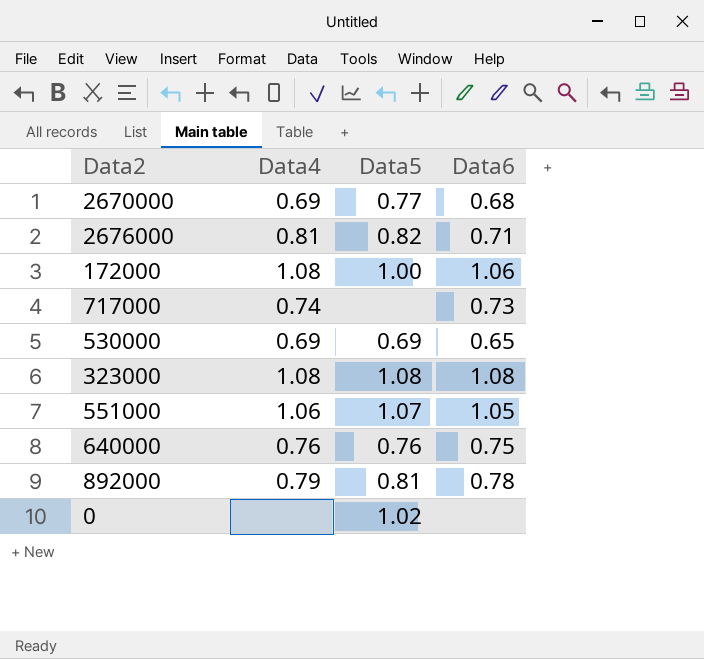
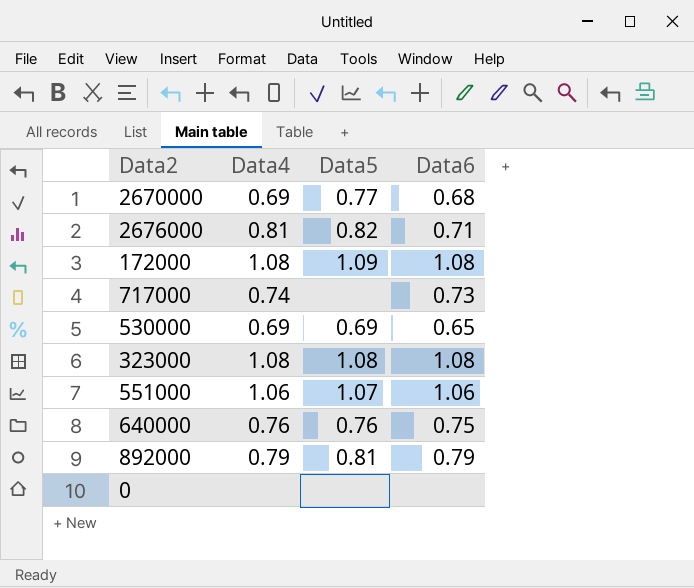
172000 | Data5: 1.00 -> 1.09
172000 | Data6: 1.06 -> 1.08
551000 | Data6: 1.05 -> 1.06
892000 | Data6: 0.78 -> 0.79
0 | Data5: 1.02 -> none

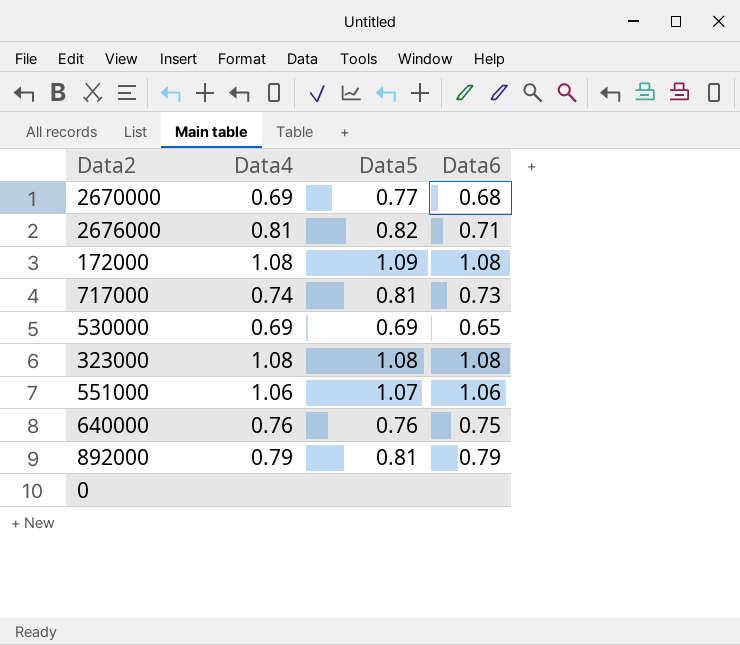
717000 | Data5: none -> 0.81

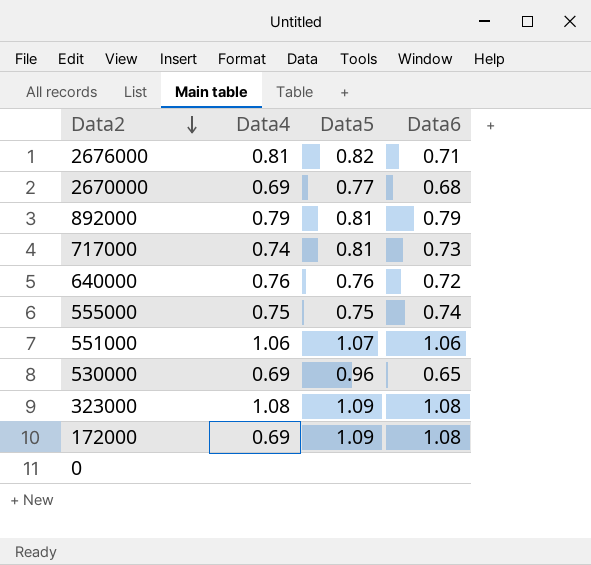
row order: none -> Data2 descending
640000 | Data6: 0.75 -> 0.72
row 555000: none -> 0.75 | 0.75 | 0.74
530000 | Data5: 0.69 -> 0.96
323000 | Data5: 1.08 -> 1.09
172000 | Data4: 1.08 -> 0.69

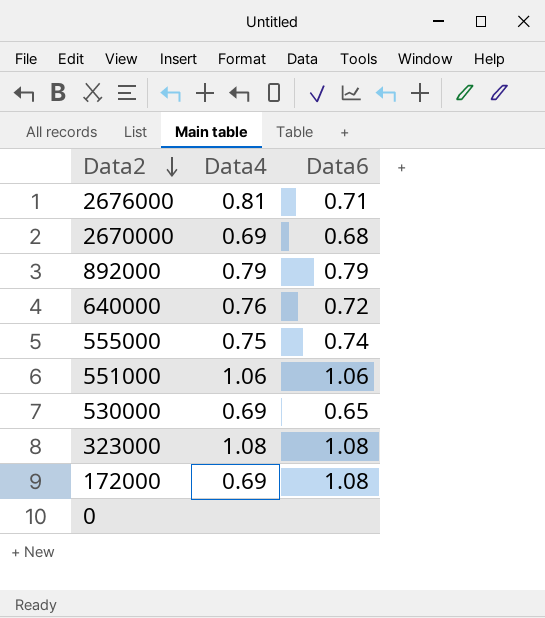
column Data5 | position: 3 -> none
row 717000: 0.74 | 0.81 | 0.73 -> none

